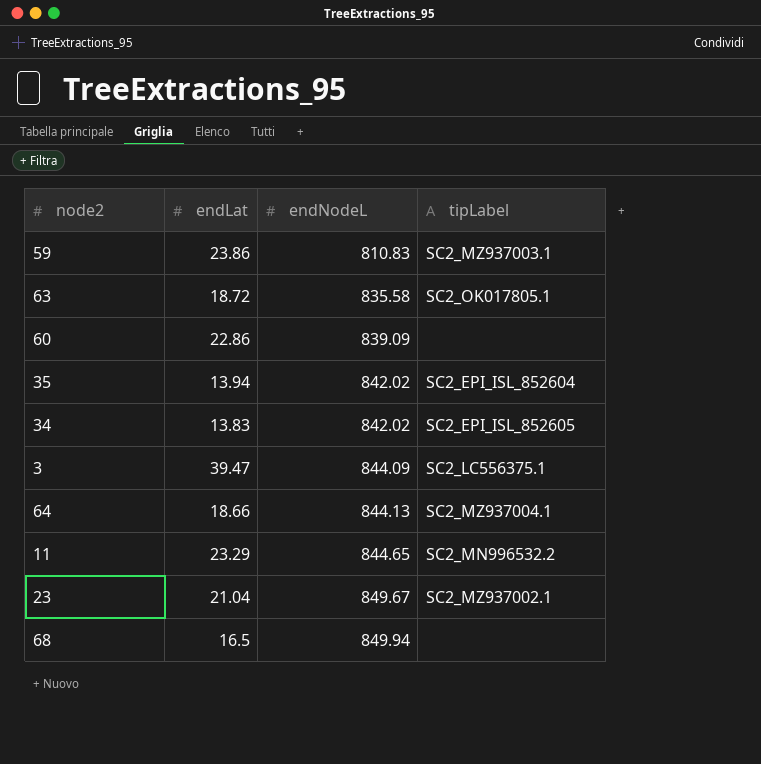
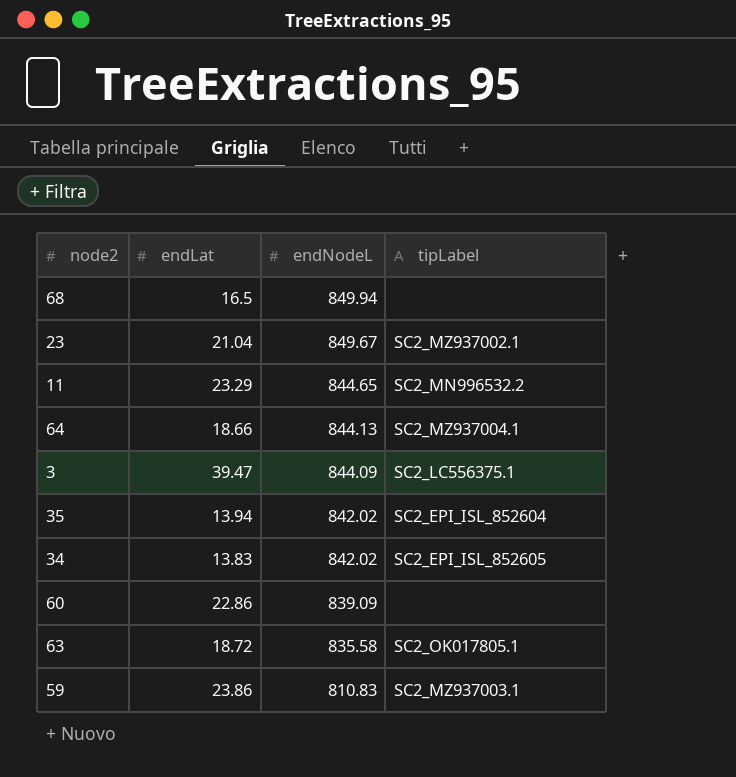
row order: endNodeL ascending -> endNodeL descending

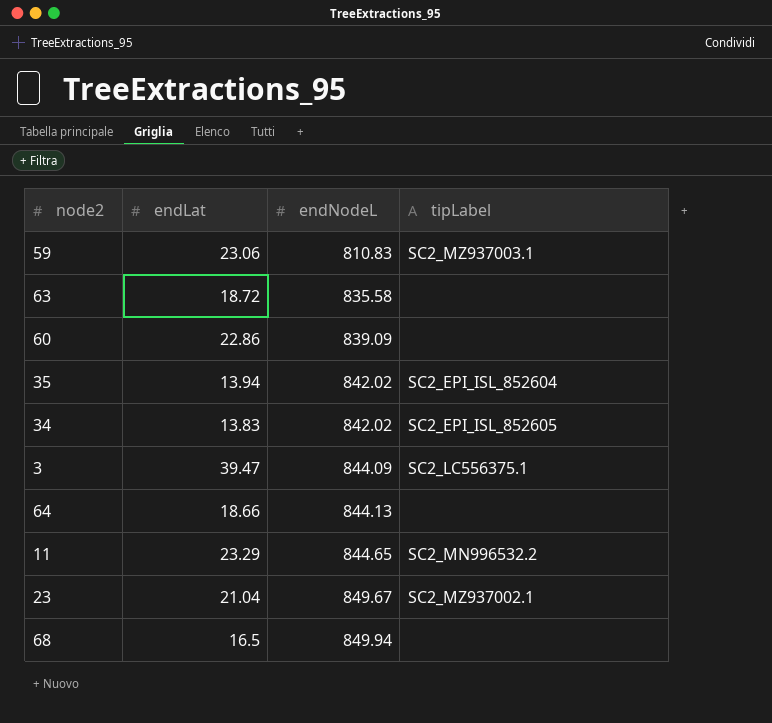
row order: endNodeL descending -> endNodeL ascending
59 | endLat: 23.86 -> 23.06
63 | tipLabel: SC2_OK017805.1 -> none
64 | tipLabel: SC2_MZ937004.1 -> none

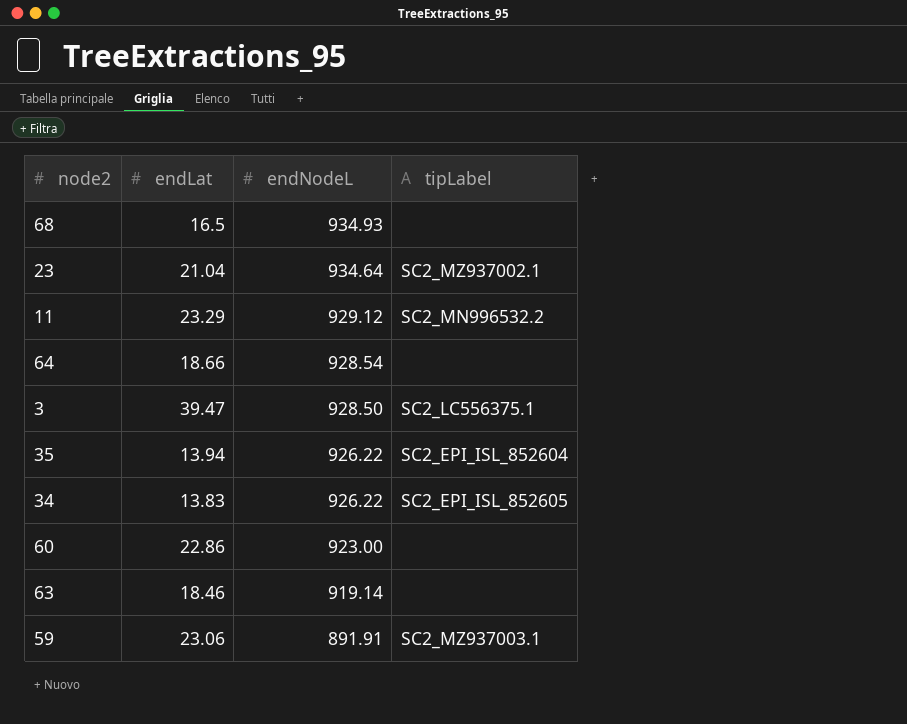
row order: endNodeL ascending -> endNodeL descending
68 | endNodeL: 849.94 -> 934.93
23 | endNodeL: 849.67 -> 934.64
11 | endNodeL: 844.65 -> 929.12
64 | endNodeL: 844.13 -> 928.54
3 | endNodeL: 844.09 -> 928.50
35 | endNodeL: 842.02 -> 926.22
34 | endNodeL: 842.02 -> 926.22
60 | endNodeL: 839.09 -> 923.00
63 | endLat: 18.72 -> 18.46
63 | endNodeL: 835.58 -> 919.14
59 | endNodeL: 810.83 -> 891.91

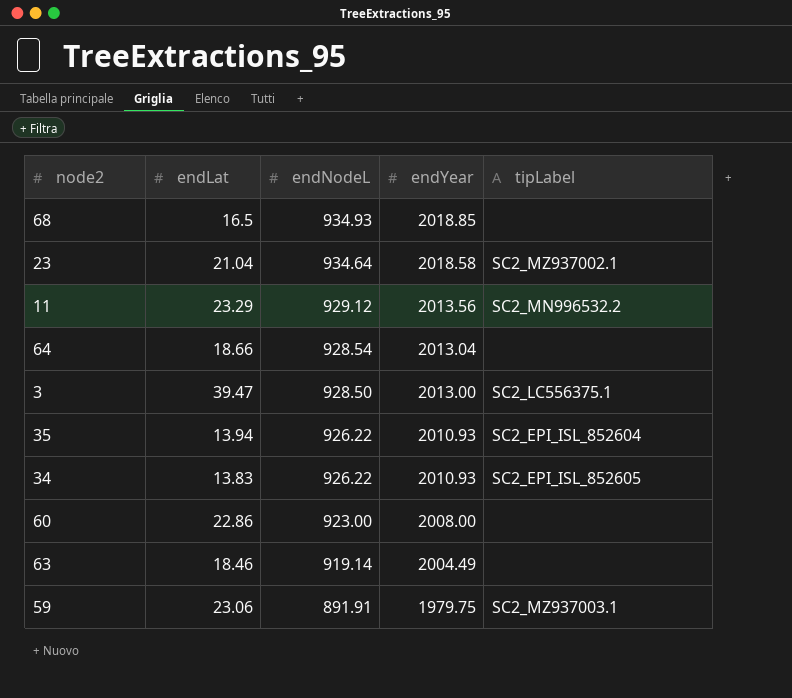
column endYear | position: none -> 4

